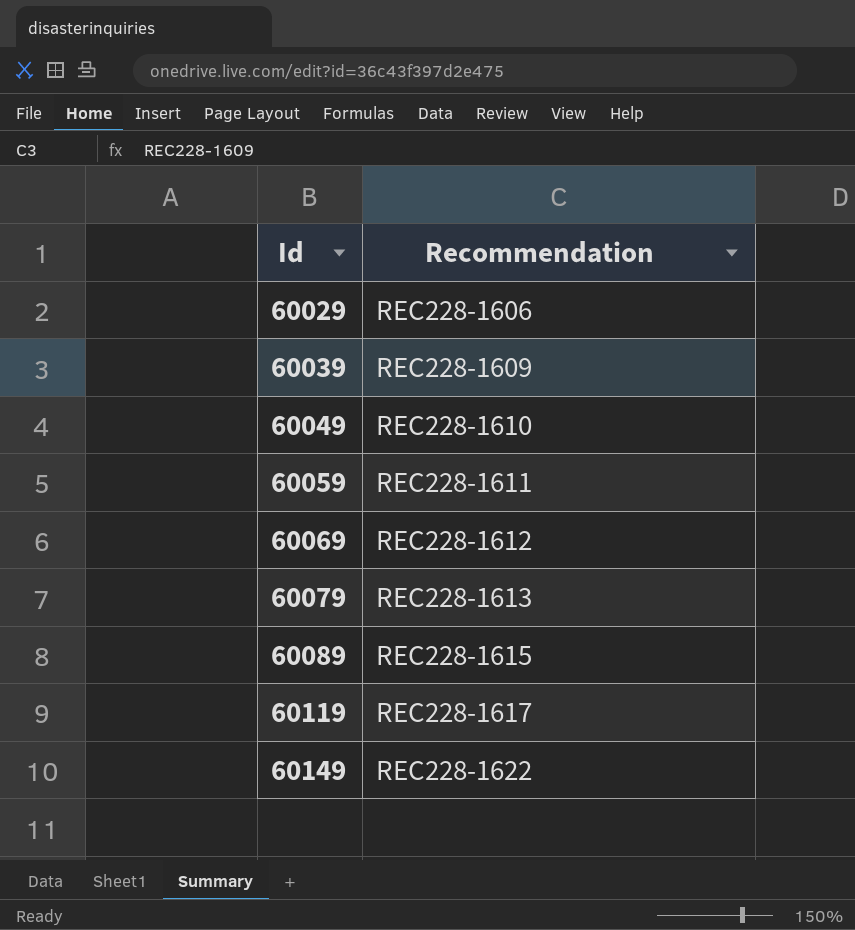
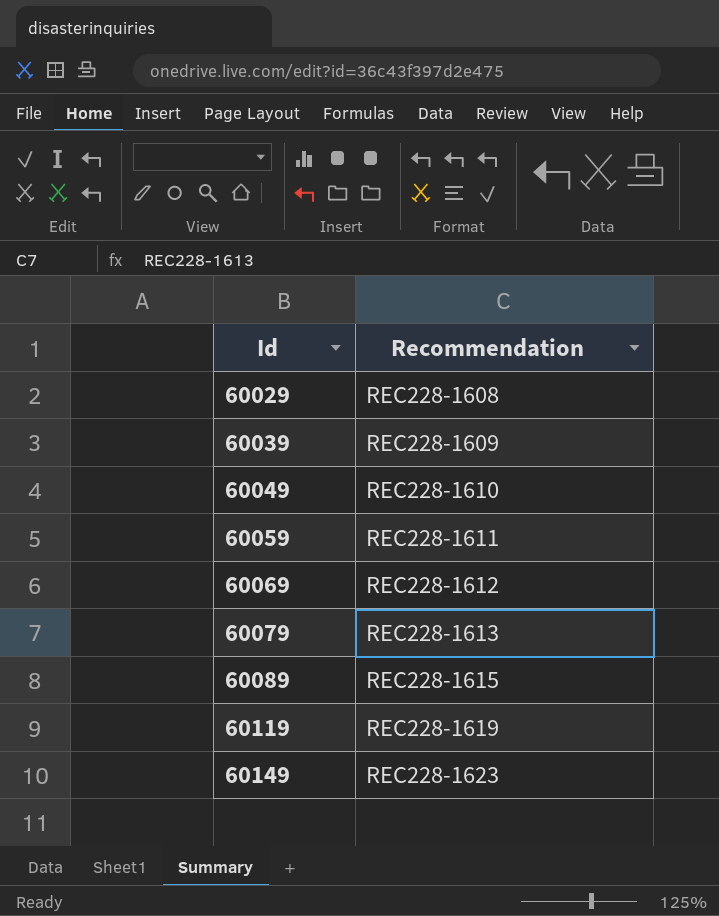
60029 | Recommendation: REC228-1606 -> REC228-1608
60119 | Recommendation: REC228-1617 -> REC228-1619
60149 | Recommendation: REC228-1622 -> REC228-1623

